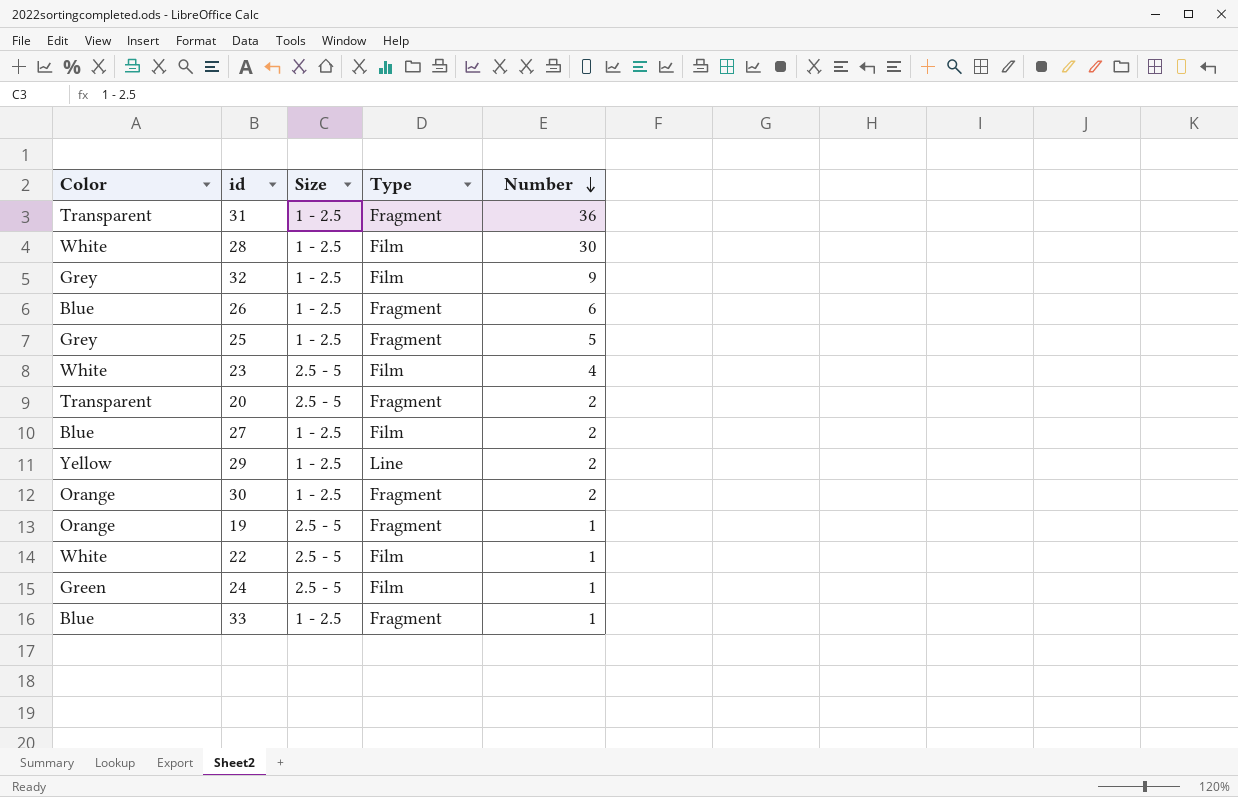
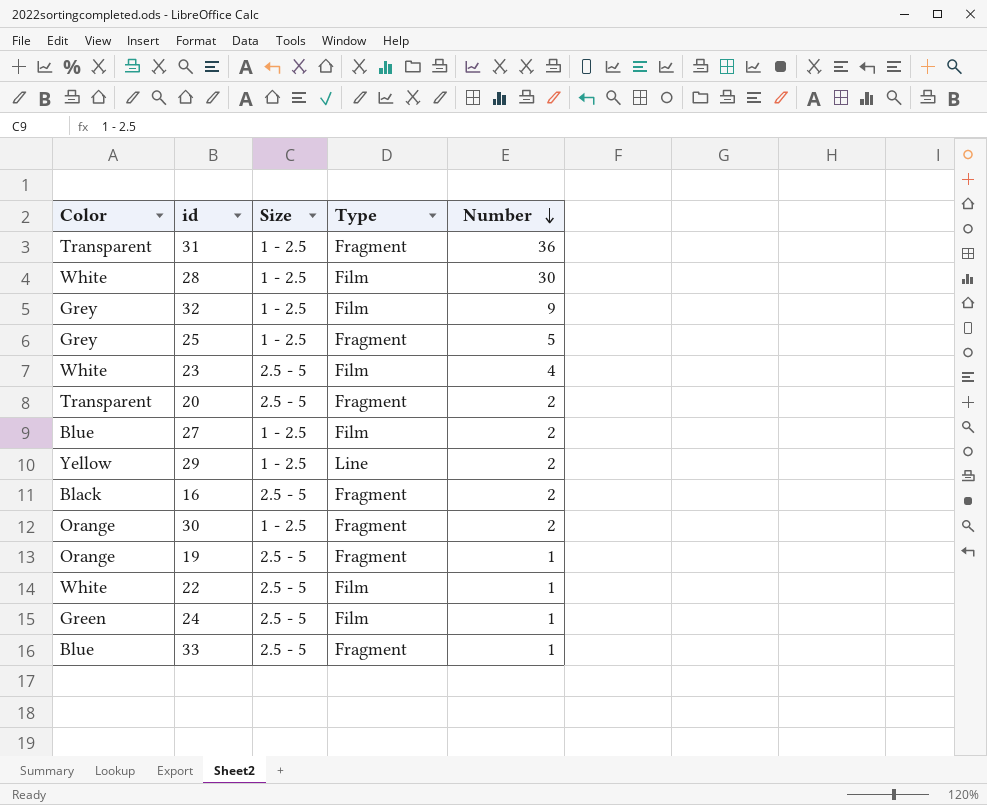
row 26: Blue | 1 - 2.5 | Fragment | 6 -> none
row 16: none -> Black | 2.5 - 5 | Fragment | 2
33 | Size: 1 - 2.5 -> 2.5 - 5

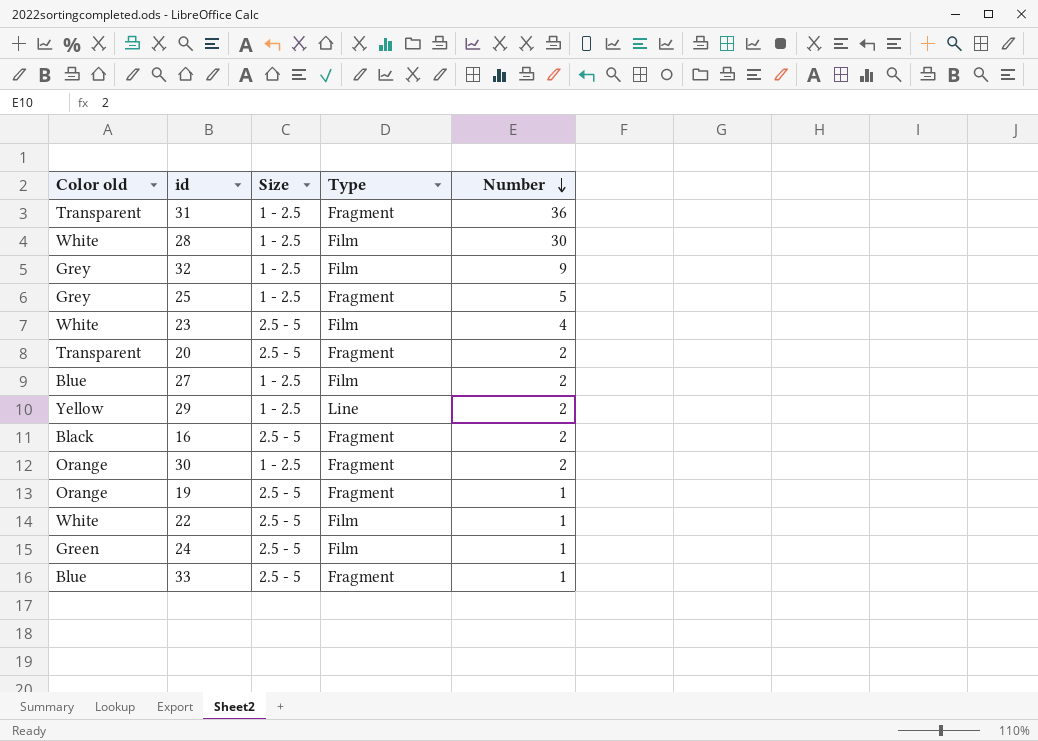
column name: Color -> Color old

